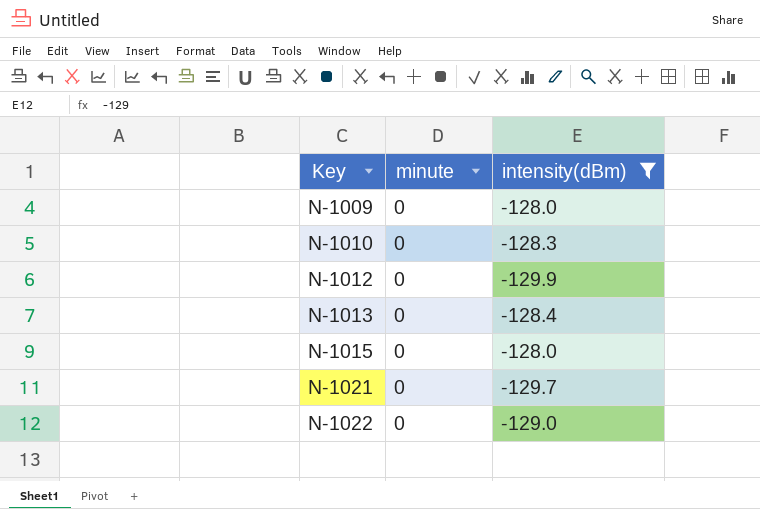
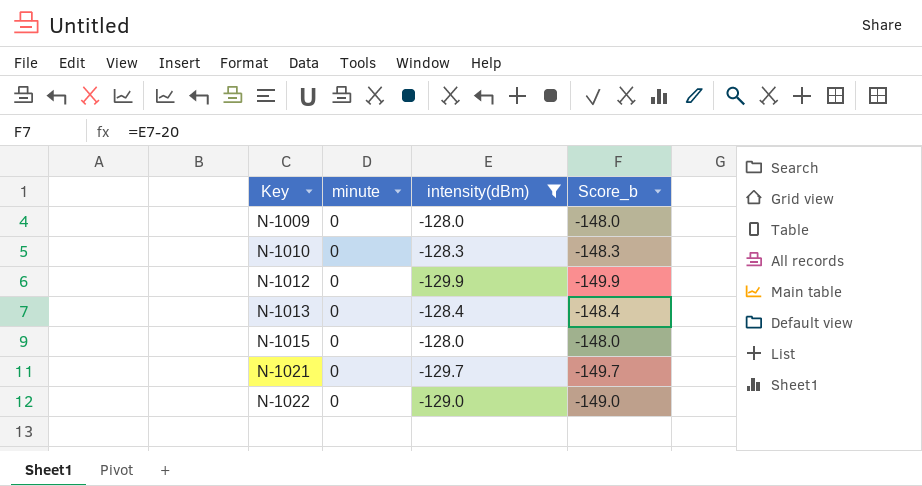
column Score_b | formula: none -> [intensity(dBm)] - 20

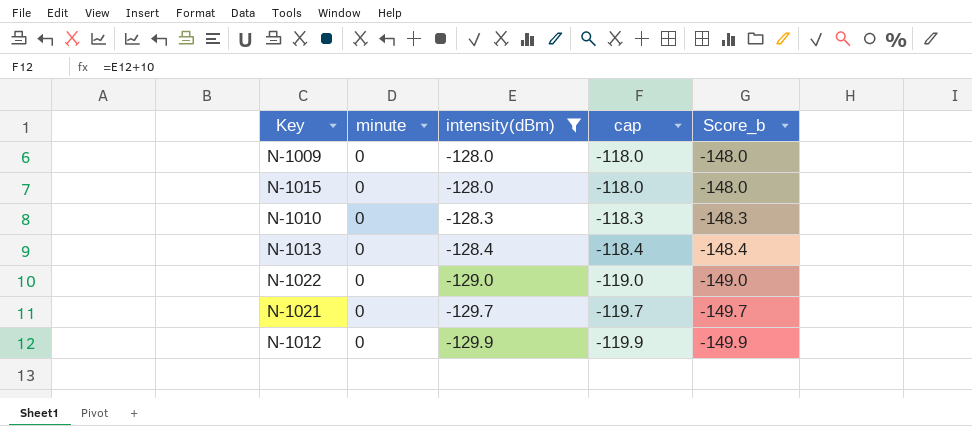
row order: Key ascending -> intensity(dBm) descending
column cap | formula: none -> [intensity(dBm)] + 10

